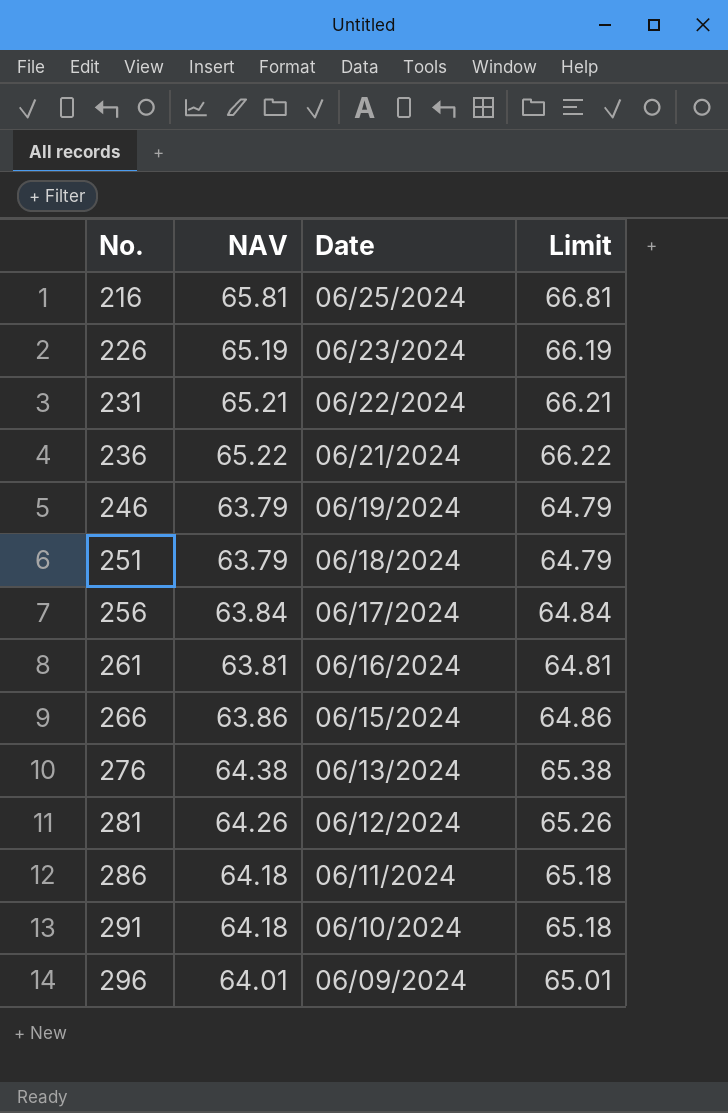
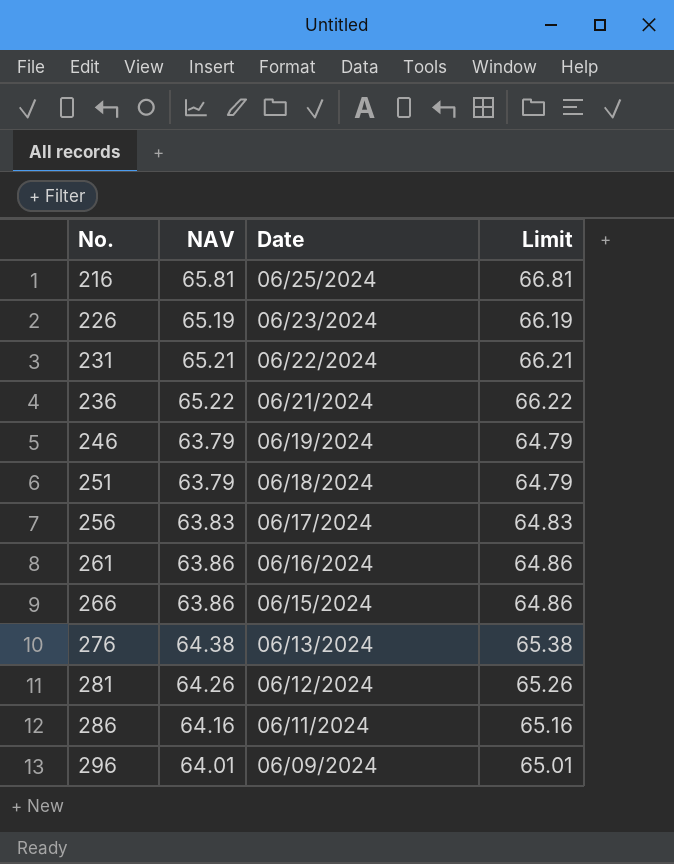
row 291: 64.18 | 06/10/2024 | 65.18 -> none
256 | NAV: 63.84 -> 63.83
256 | Limit: 64.84 -> 64.83
261 | NAV: 63.81 -> 63.86
261 | Limit: 64.81 -> 64.86
286 | NAV: 64.18 -> 64.16
286 | Limit: 65.18 -> 65.16

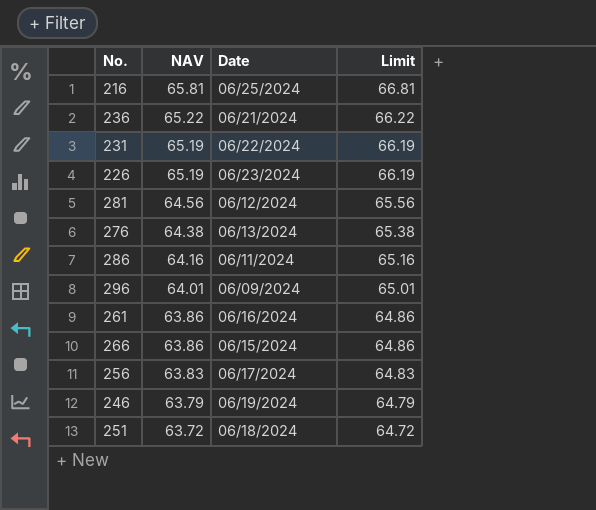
row order: No. ascending -> NAV descending
231 | NAV: 65.21 -> 65.19
231 | Limit: 66.21 -> 66.19
281 | NAV: 64.26 -> 64.56
281 | Limit: 65.26 -> 65.56
251 | NAV: 63.79 -> 63.72
251 | Limit: 64.79 -> 64.72

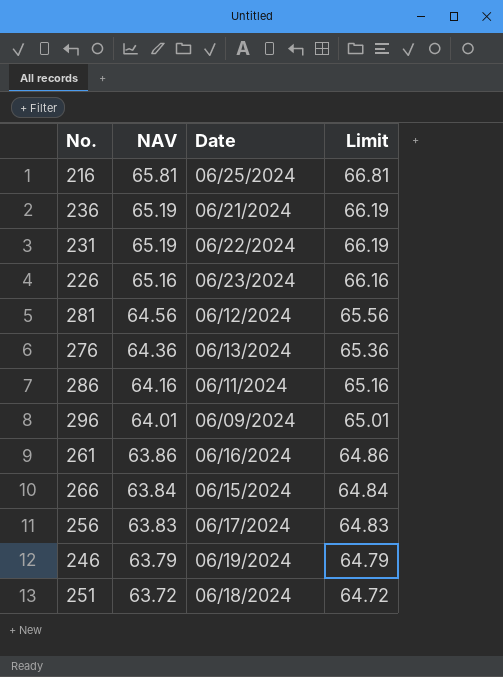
236 | NAV: 65.22 -> 65.19
236 | Limit: 66.22 -> 66.19
226 | NAV: 65.19 -> 65.16
226 | Limit: 66.19 -> 66.16
276 | NAV: 64.38 -> 64.36
276 | Limit: 65.38 -> 65.36
266 | NAV: 63.86 -> 63.84
266 | Limit: 64.86 -> 64.84

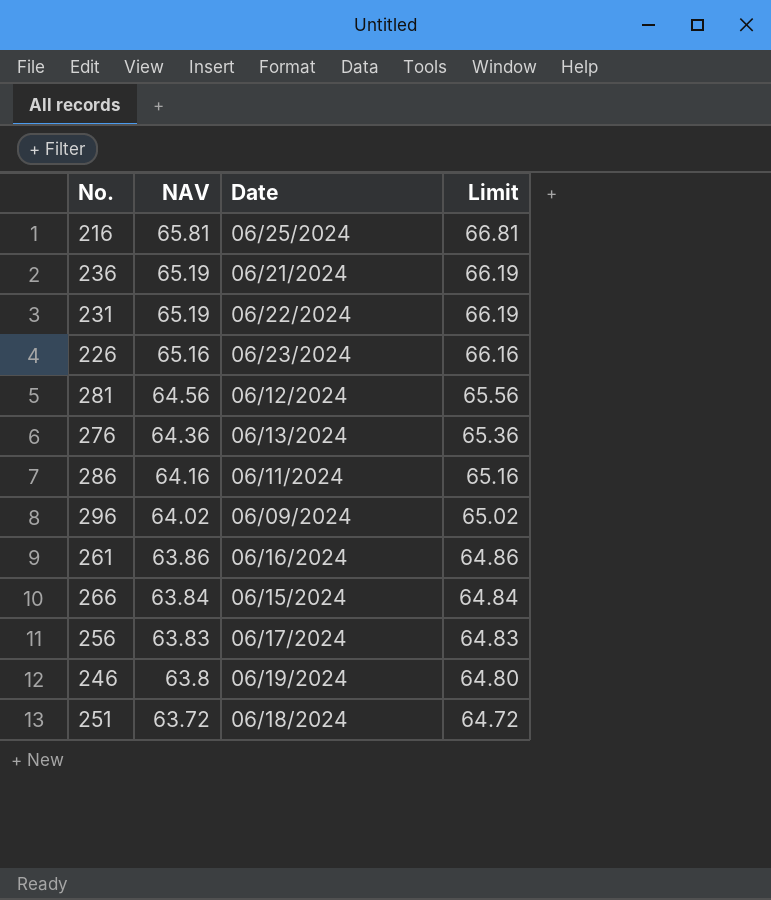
296 | NAV: 64.01 -> 64.02
296 | Limit: 65.01 -> 65.02
246 | NAV: 63.79 -> 63.8
246 | Limit: 64.79 -> 64.80

